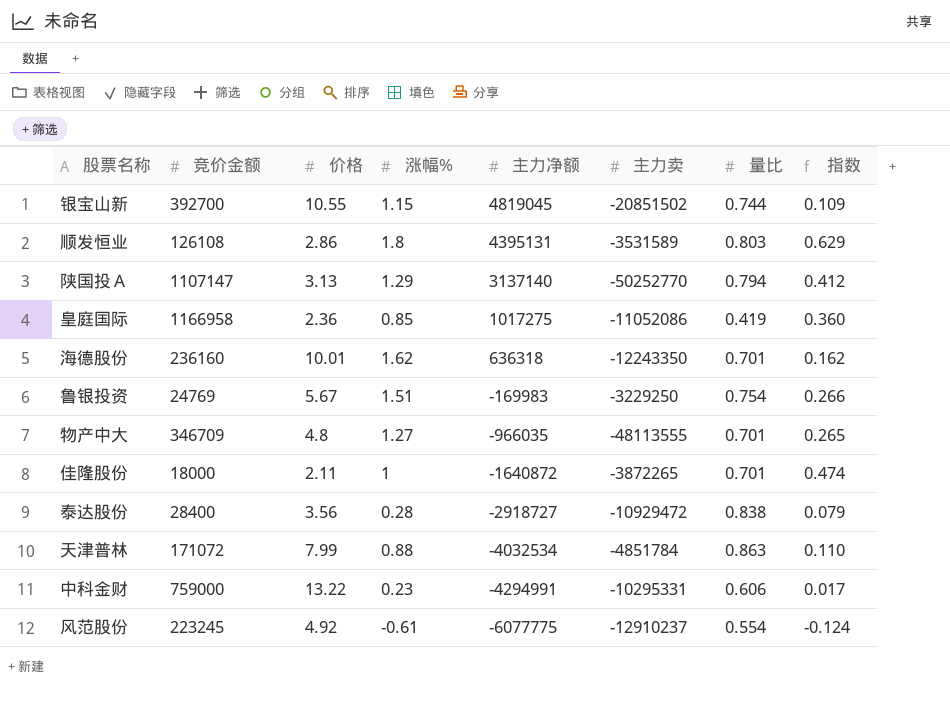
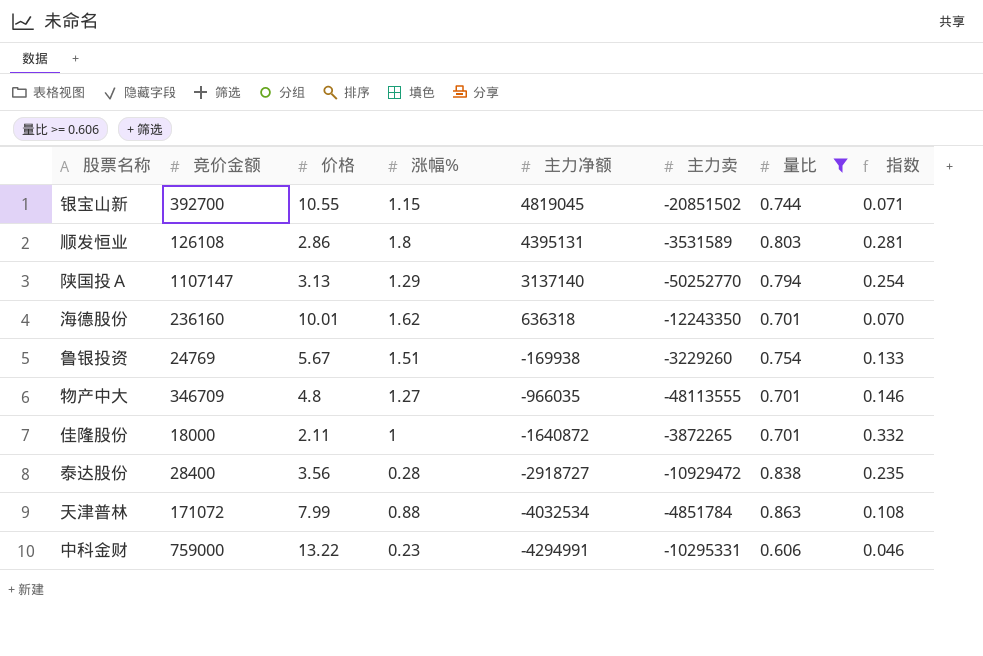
filter: none -> 量比 >= 0.606
column 指数 | formula: [涨幅%] / [价格] -> [量比] / [价格]
鲁银投资 | 主力净额: -169983 -> -169938
鲁银投资 | 主力卖: -3229250 -> -3229260

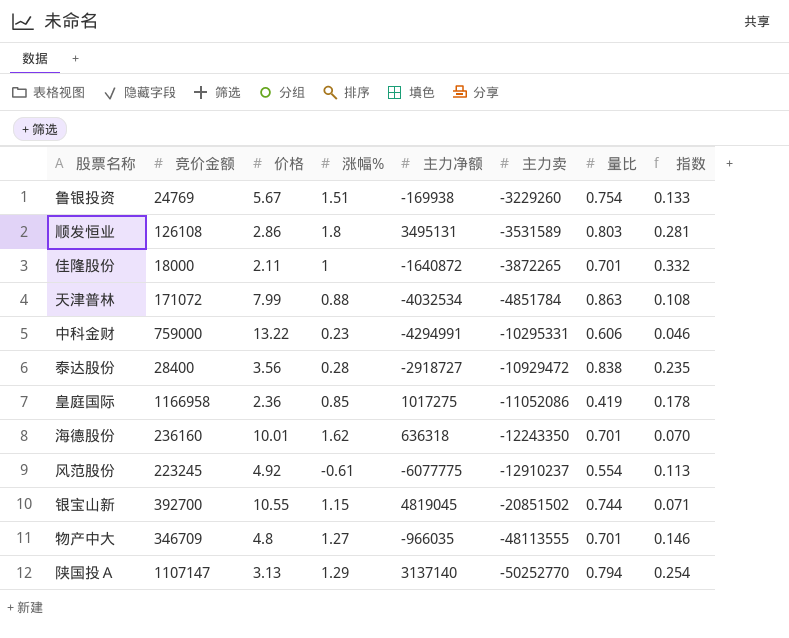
filter: 量比 >= 0.606 -> none
row order: 主力净额 descending -> 主力卖 descending
顺发恒业 | 主力净额: 4395131 -> 3495131

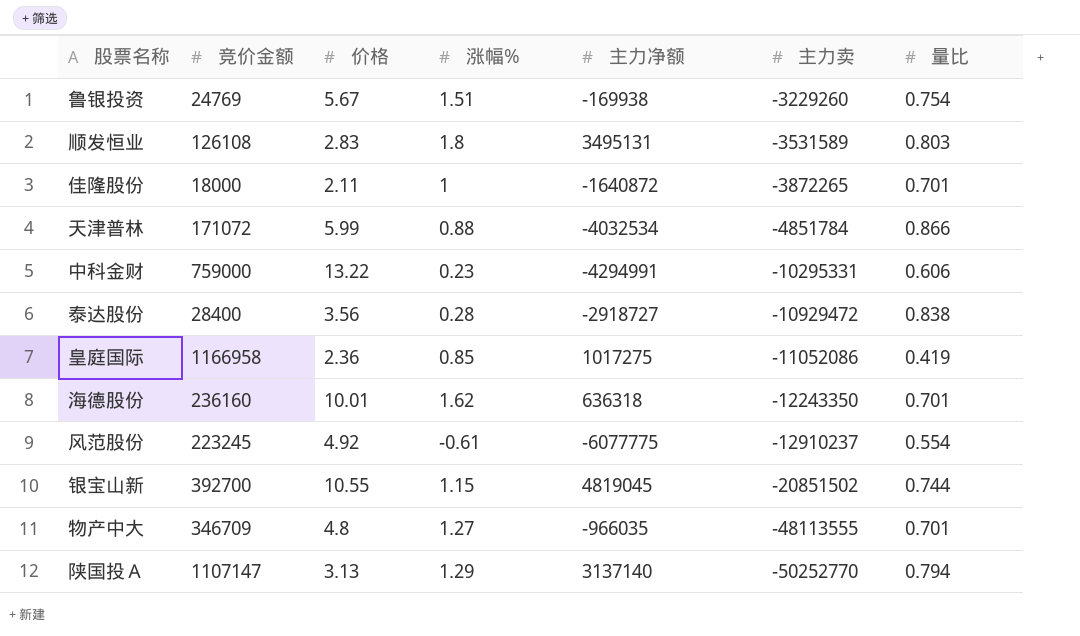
column 指数 | formula: [量比] / [价格] -> none
顺发恒业 | 价格: 2.86 -> 2.83
天津普林 | 价格: 7.99 -> 5.99
天津普林 | 量比: 0.863 -> 0.866

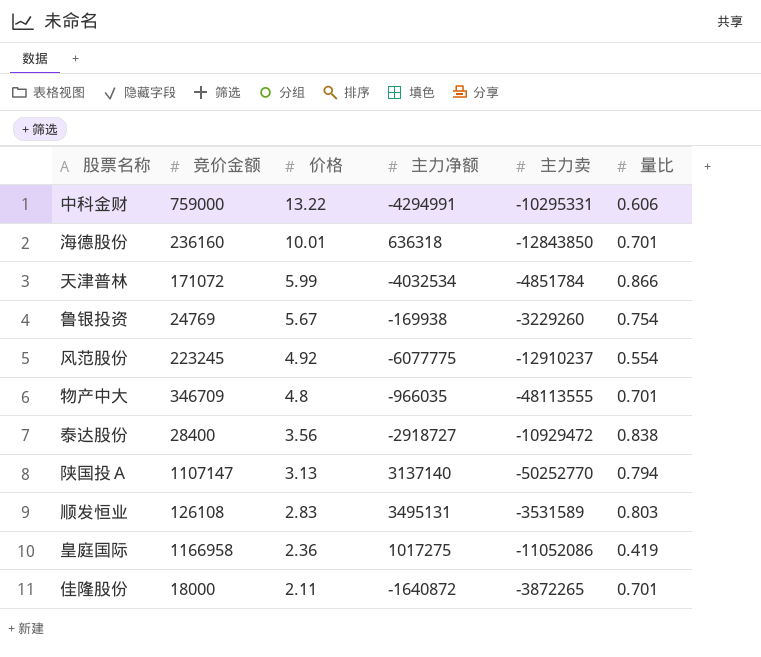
row order: 主力卖 descending -> 价格 descending
column 涨幅% | position: 4 -> none
row 银宝山新: 392700 | 10.55 | 1.15 | 4819045 | -20851502 | 0.744 -> none
海德股份 | 主力卖: -12243350 -> -12843850

